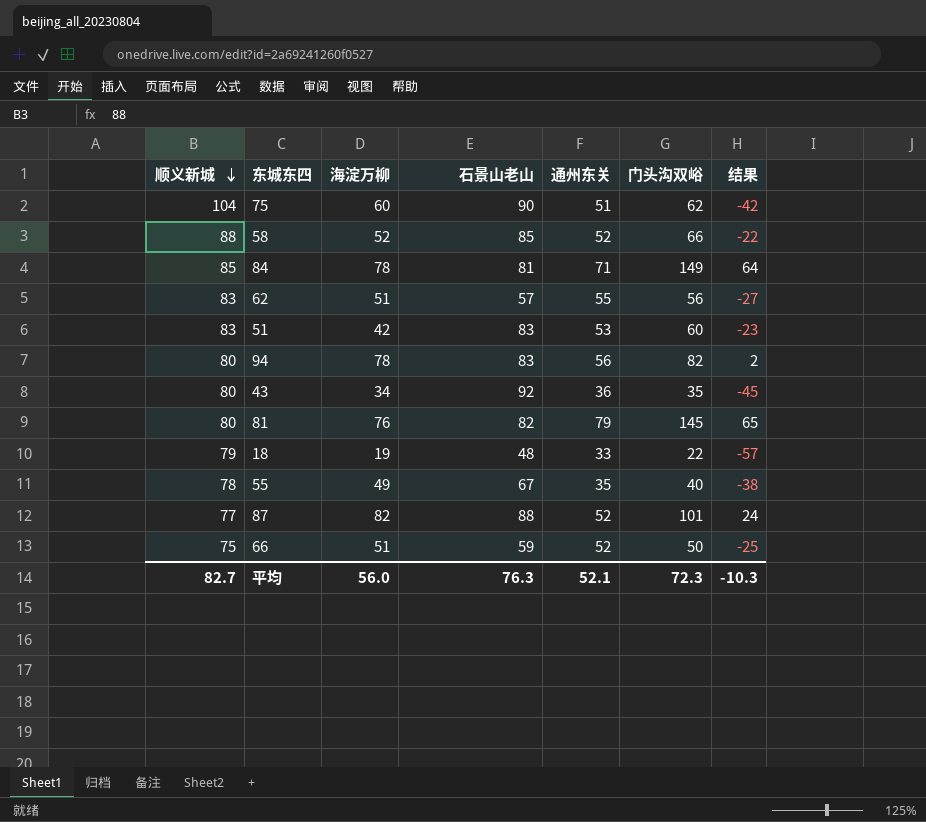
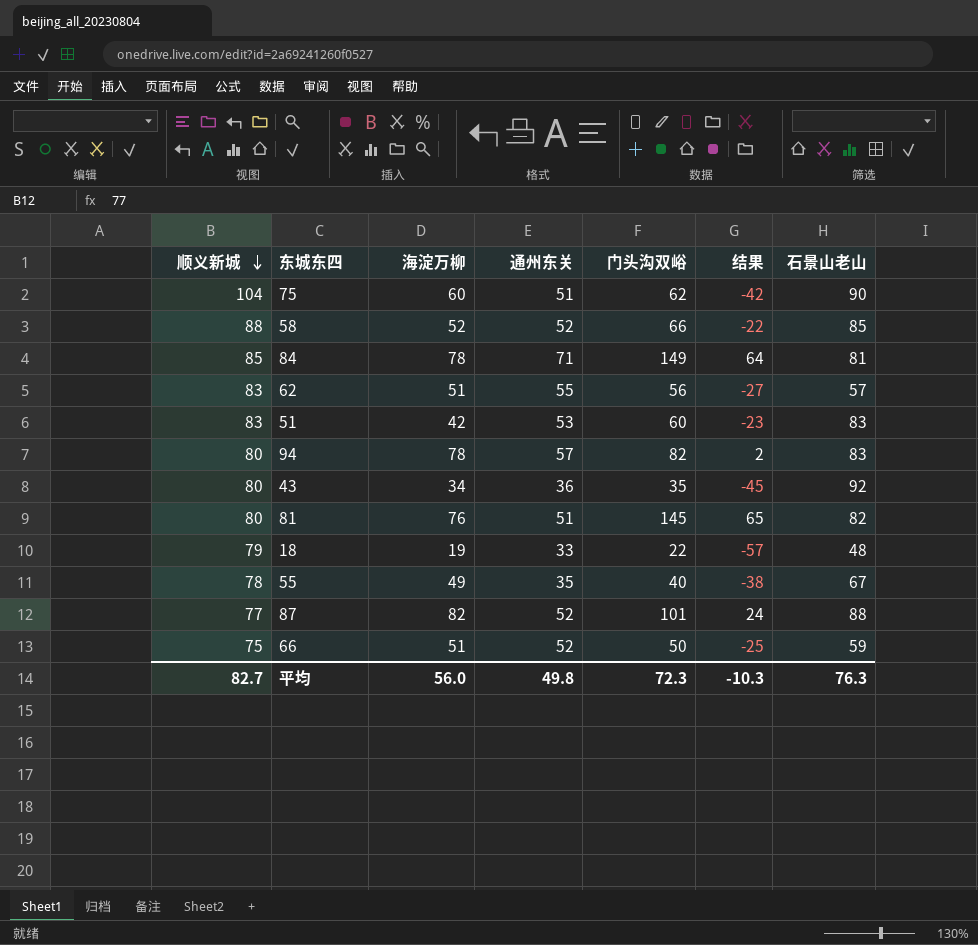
column 石景山老山 | position: 4 -> 7
94 | 通州东关: 56 -> 57
81 | 通州东关: 79 -> 51
平均 | 通州东关: 52.1 -> 49.8

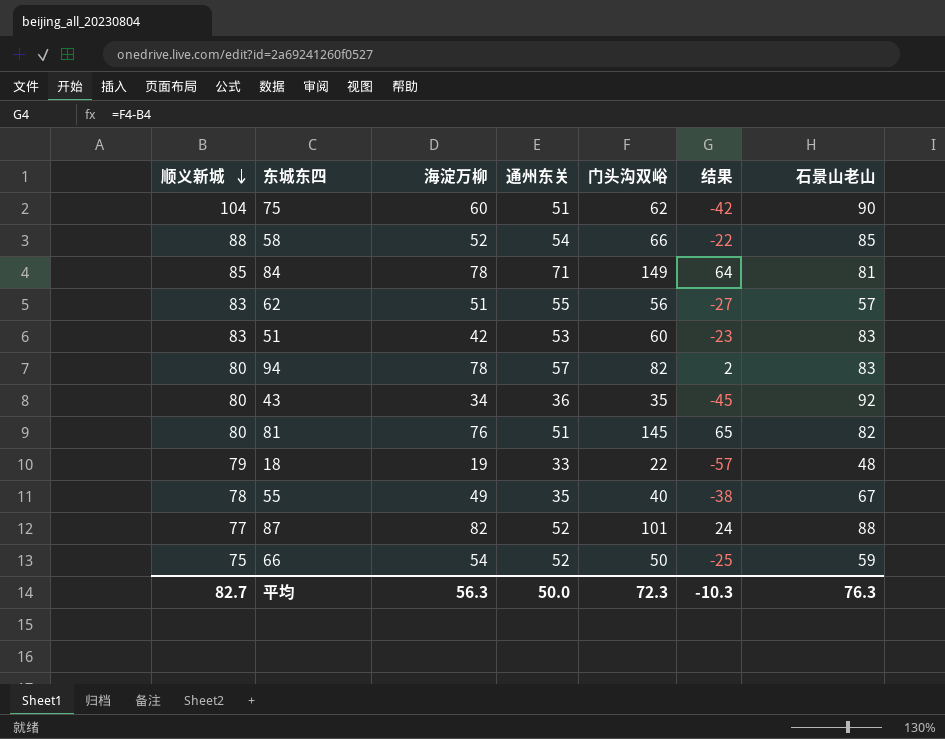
58 | 通州东关: 52 -> 54
66 | 海淀万柳: 51 -> 54
平均 | 海淀万柳: 56.0 -> 56.3
平均 | 通州东关: 49.8 -> 50.0

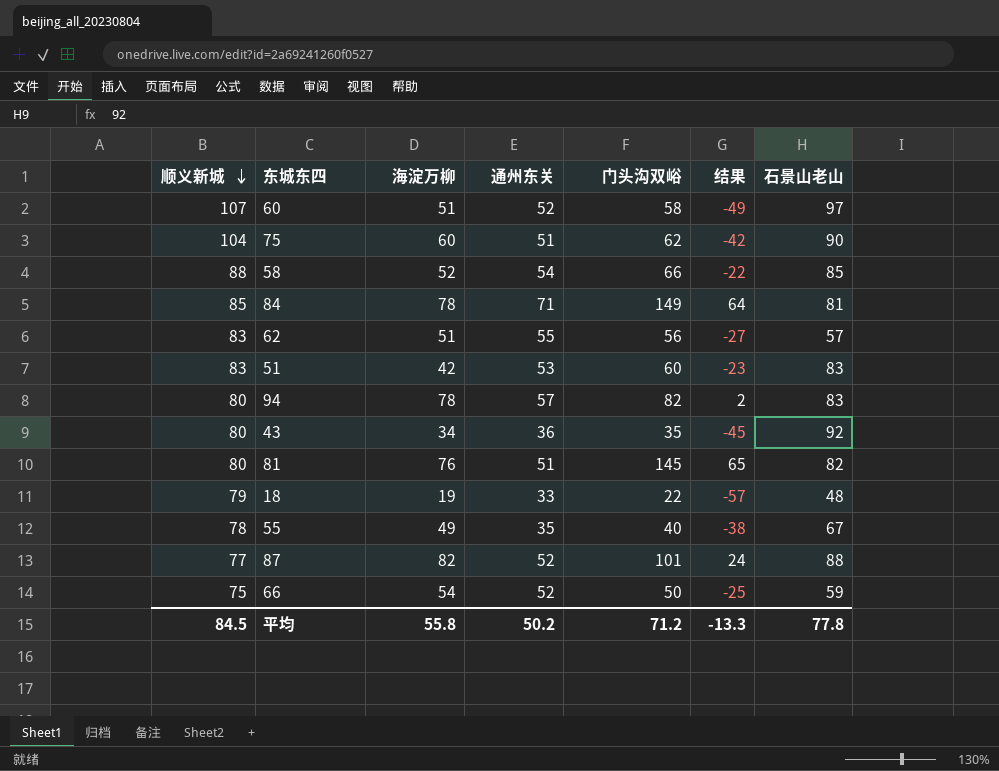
row 60: none -> 107 | 51 | 52 | 58 | -49 | 97
平均 | 顺义新城: 82.7 -> 84.5
平均 | 海淀万柳: 56.3 -> 55.8
平均 | 通州东关: 50.0 -> 50.2
平均 | 门头沟双峪: 72.3 -> 71.2
平均 | 结果: -10.3 -> -13.3
平均 | 石景山老山: 76.3 -> 77.8

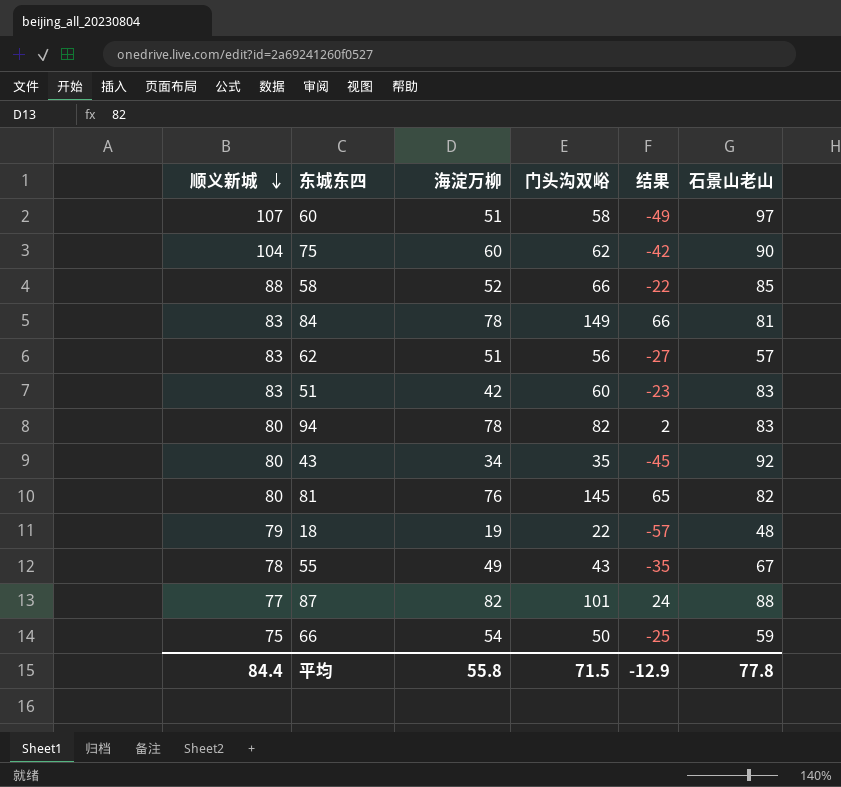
column 通州东关 | position: 4 -> none
84 | 顺义新城: 85 -> 83
84 | 结果: 64 -> 66
55 | 门头沟双峪: 40 -> 43
55 | 结果: -38 -> -35
平均 | 顺义新城: 84.5 -> 84.4
平均 | 门头沟双峪: 71.2 -> 71.5
平均 | 结果: -13.3 -> -12.9

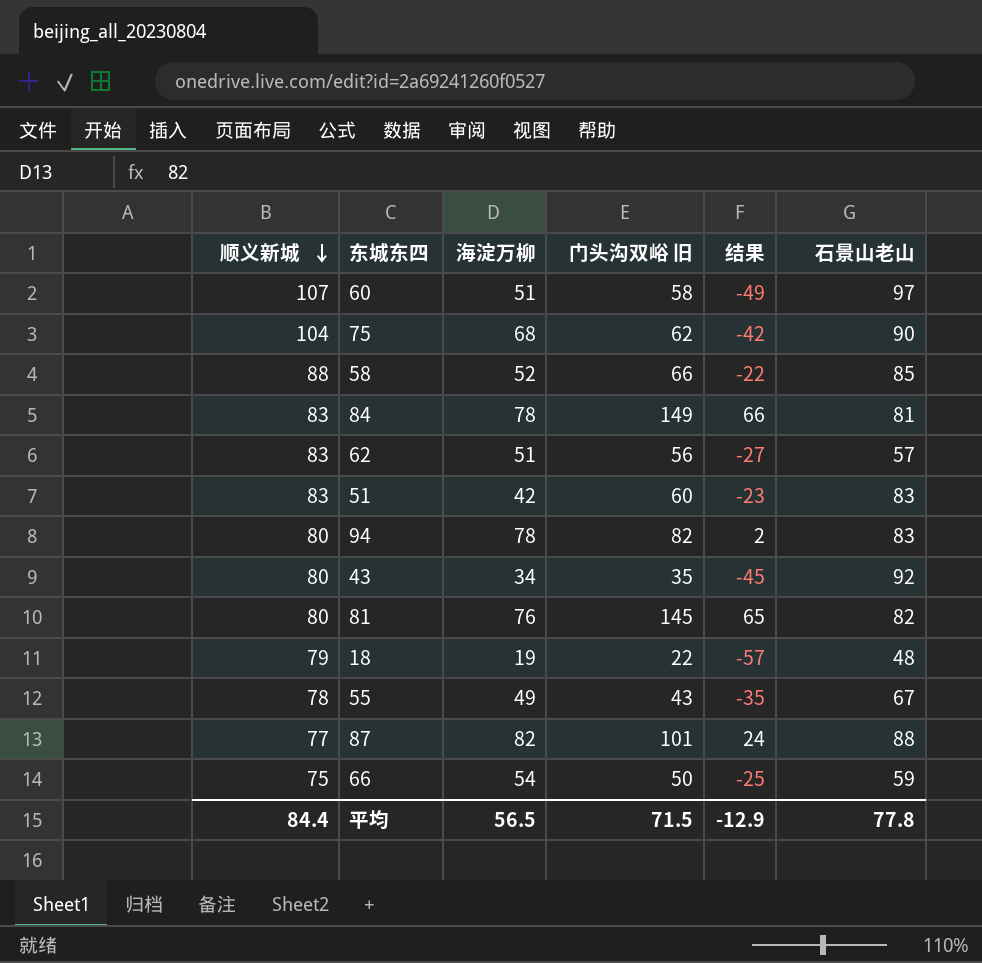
column name: 门头沟双峪 -> 门头沟双峪 旧
75 | 海淀万柳: 60 -> 68
平均 | 海淀万柳: 55.8 -> 56.5

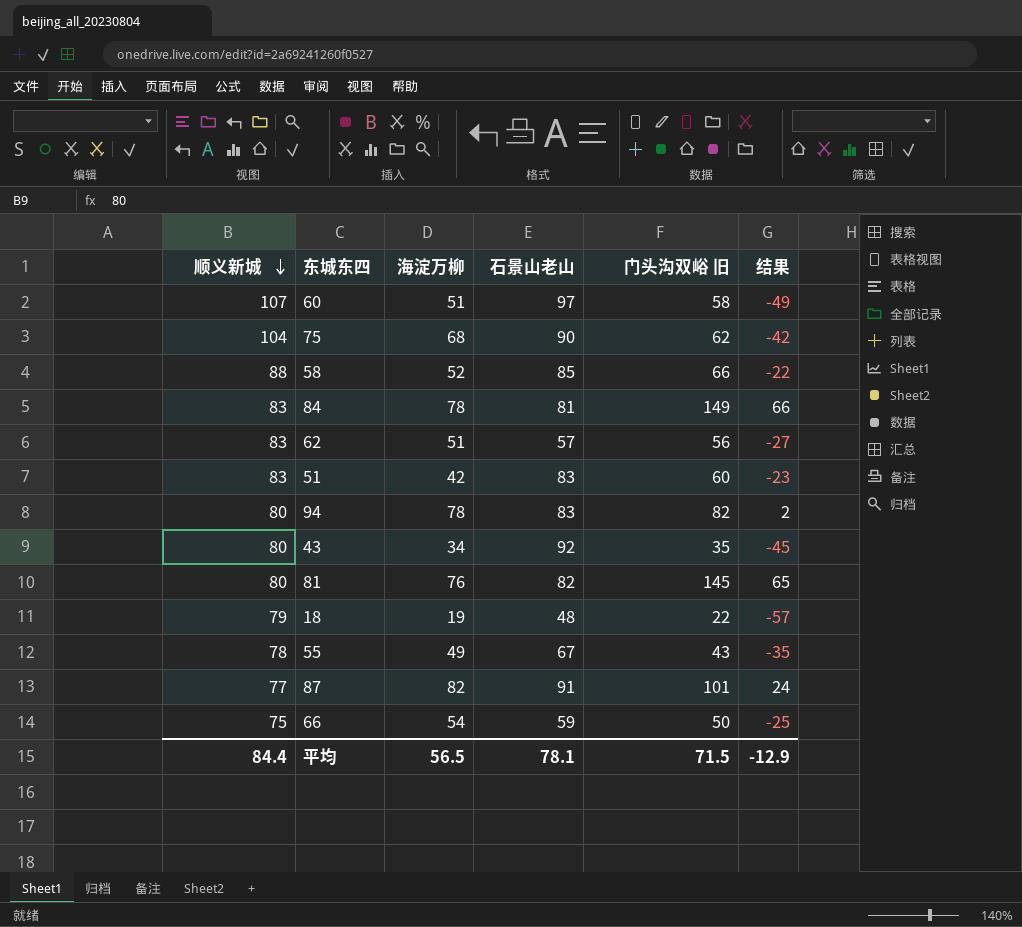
column 石景山老山 | position: 6 -> 4
87 | 石景山老山: 88 -> 91
平均 | 石景山老山: 77.8 -> 78.1

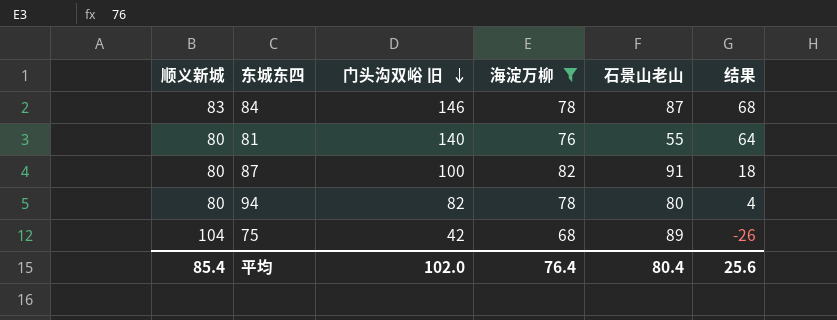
filter: none -> 海淀万柳 >= 68
row order: 顺义新城 descending -> 门头沟双峪 旧 descending
column 门头沟双峪 旧 | position: 5 -> 3
column 结果 | formula: [门头沟双峪 旧] - [顺义新城] -> [门头沟双峪 旧] - [海淀万柳]
84 | 门头沟双峪 旧: 149 -> 146
84 | 石景山老山: 81 -> 87
81 | 门头沟双峪 旧: 145 -> 140
81 | 石景山老山: 82 -> 55
87 | 顺义新城: 77 -> 80
87 | 门头沟双峪 旧: 101 -> 100
94 | 石景山老山: 83 -> 80
75 | 门头沟双峪 旧: 62 -> 42
75 | 石景山老山: 90 -> 89
平均 | 顺义新城: 84.4 -> 85.4
平均 | 门头沟双峪 旧: 71.5 -> 102.0
平均 | 海淀万柳: 56.5 -> 76.4
平均 | 石景山老山: 78.1 -> 80.4
平均 | 结果: -12.9 -> 25.6

